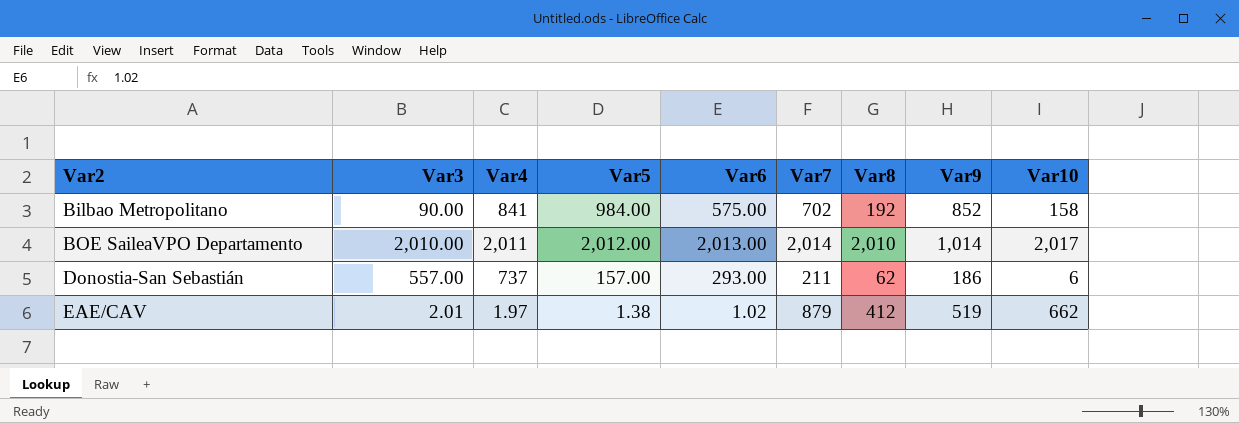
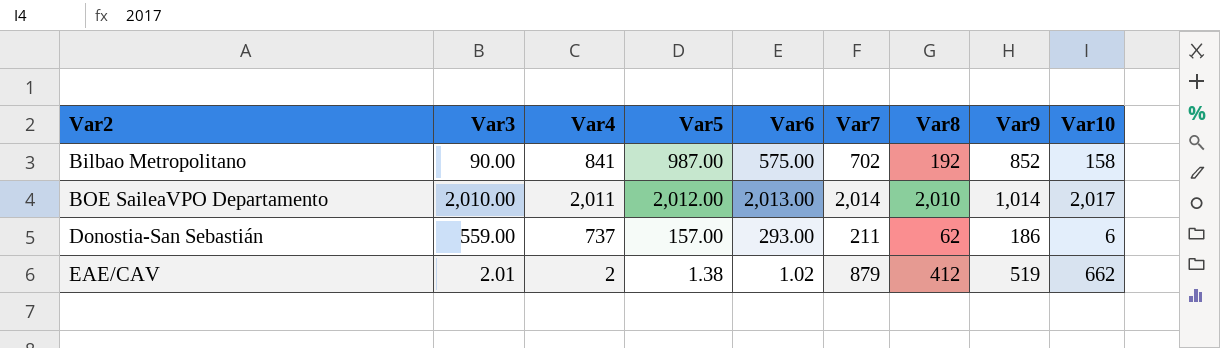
Bilbao Metropolitano | Var5: 984.00 -> 987.00
Donostia-San Sebastián | Var3: 557.00 -> 559.00
EAE/CAV | Var4: 1.97 -> 2

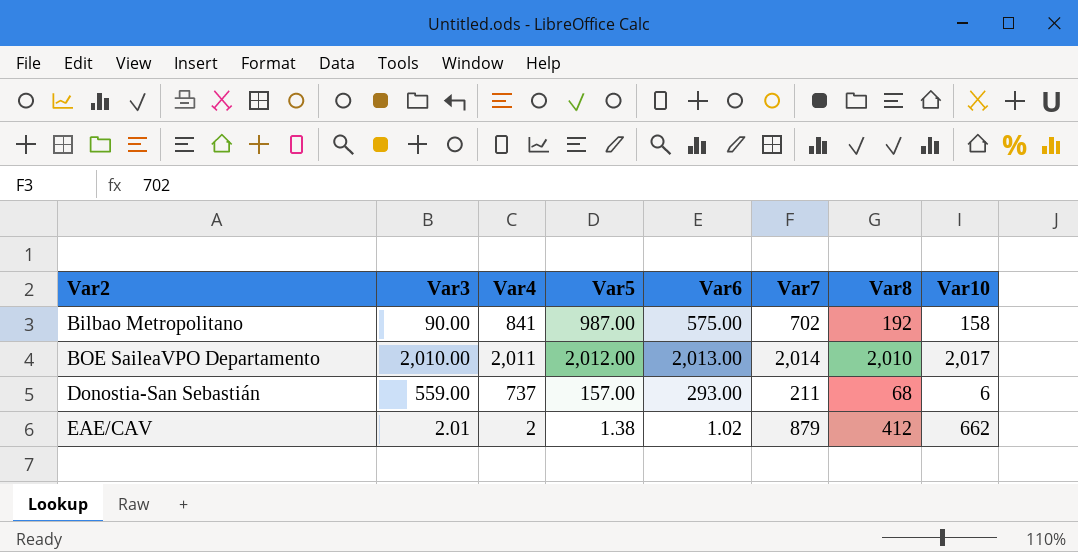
column Var9 | position: 8 -> none
Donostia-San Sebastián | Var8: 62 -> 68

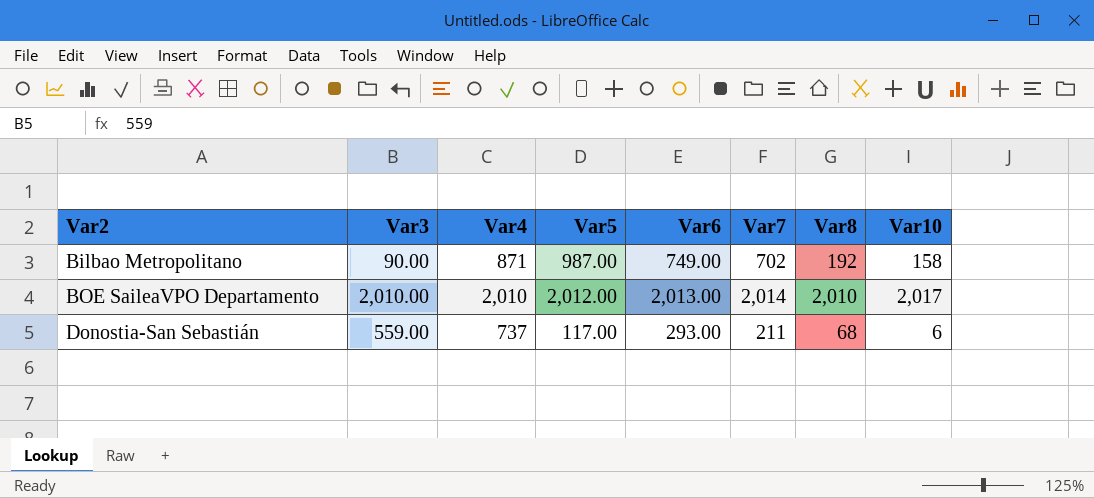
row EAE/CAV: 2.01 | 2 | 1.38 | 1.02 | 879 | 412 | 662 -> none
Bilbao Metropolitano | Var4: 841 -> 871
Bilbao Metropolitano | Var6: 575.00 -> 749.00
BOE SaileaVPO Departamento | Var4: 2,011 -> 2,010
Donostia-San Sebastián | Var5: 157.00 -> 117.00

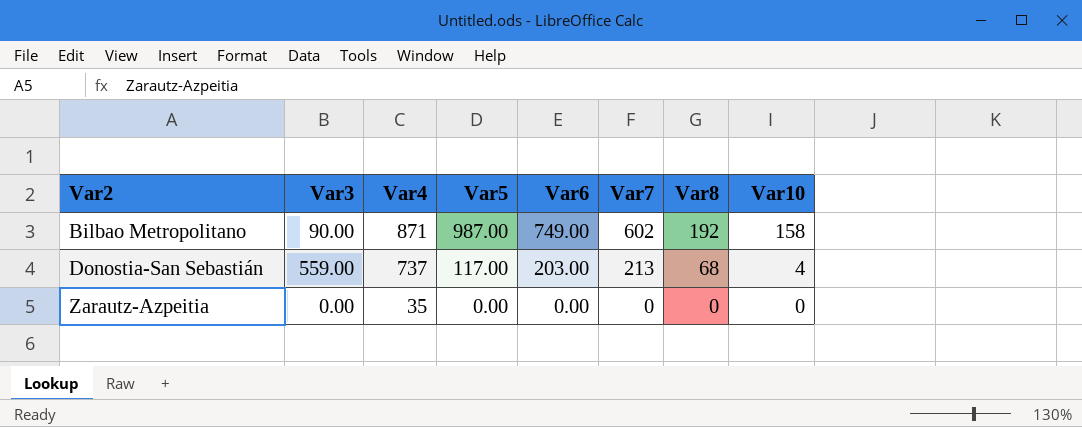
row BOE SaileaVPO Departamento: 2,010.00 | 2,010 | 2,012.00 | 2,013.00 | 2,014 | 2,010 | 2,017 -> none
Bilbao Metropolitano | Var7: 702 -> 602
Donostia-San Sebastián | Var6: 293.00 -> 203.00
Donostia-San Sebastián | Var7: 211 -> 213
Donostia-San Sebastián | Var10: 6 -> 4
row Zarautz-Azpeitia: none -> 0.00 | 35 | 0.00 | 0.00 | 0 | 0 | 0

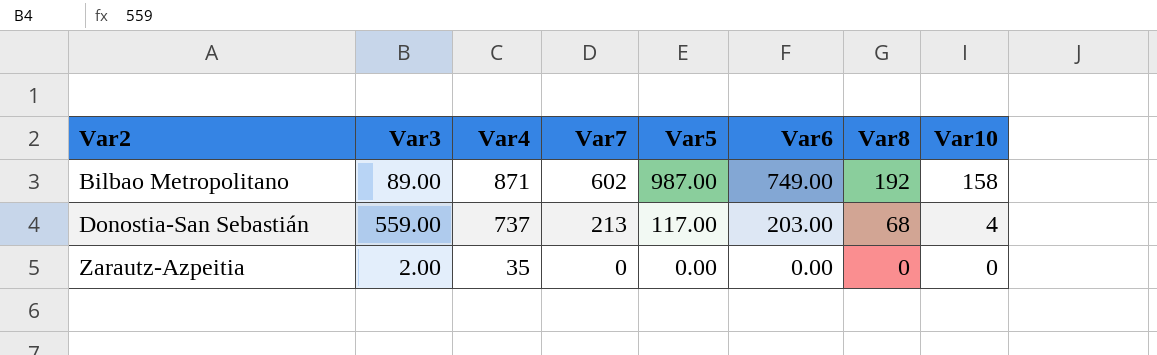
column Var7 | position: 6 -> 4
Bilbao Metropolitano | Var3: 90.00 -> 89.00
Zarautz-Azpeitia | Var3: 0.00 -> 2.00

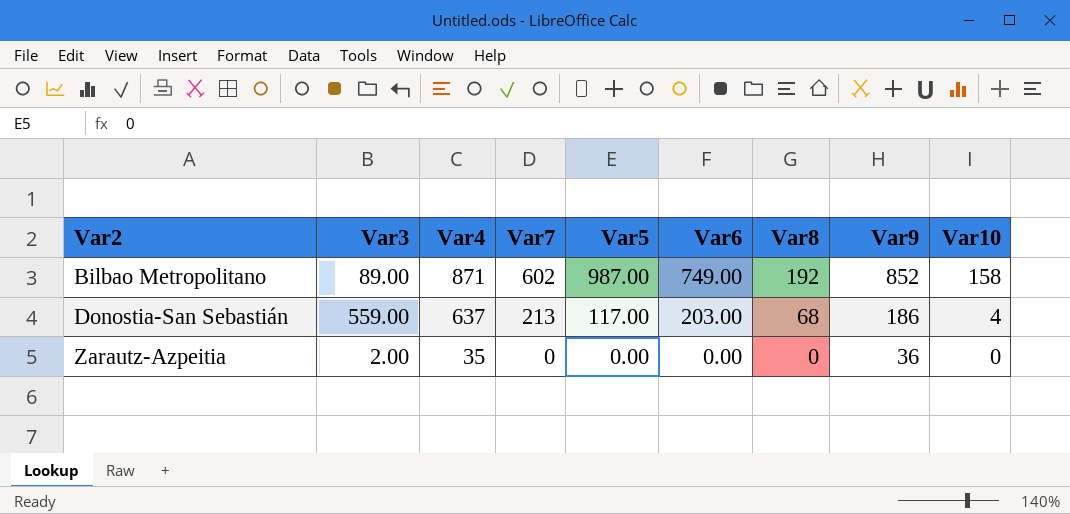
column Var9 | position: none -> 8
Donostia-San Sebastián | Var4: 737 -> 637

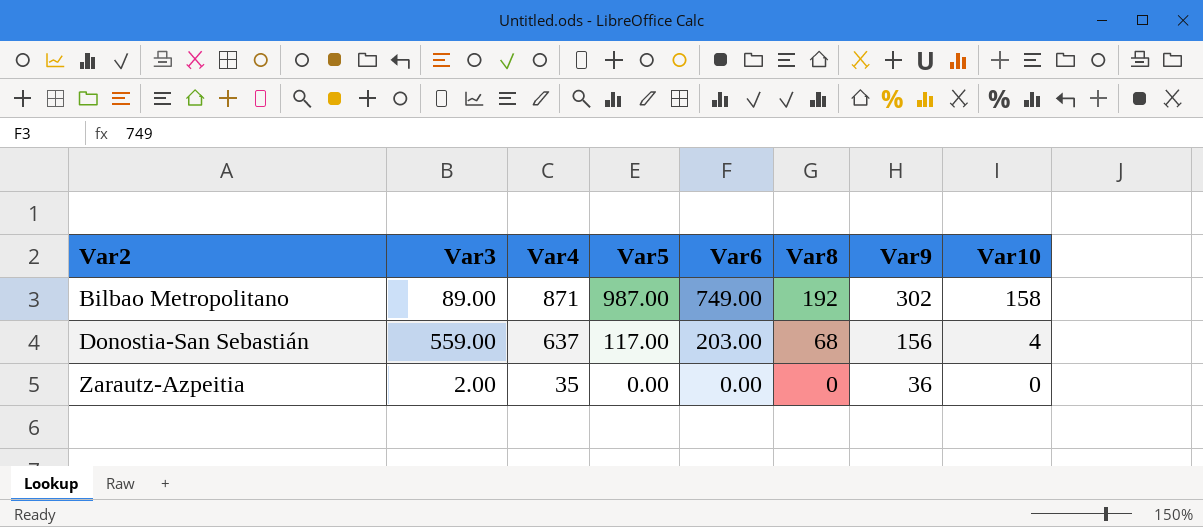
column Var7 | position: 4 -> none
Bilbao Metropolitano | Var9: 852 -> 302
Donostia-San Sebastián | Var9: 186 -> 156

